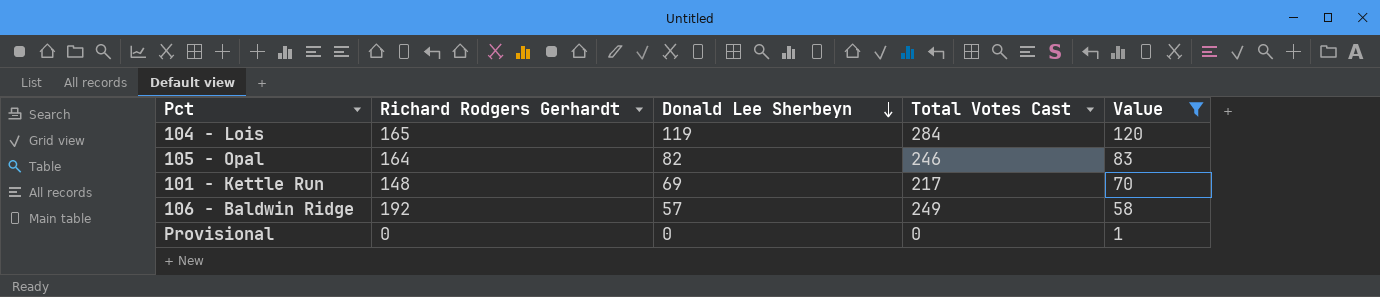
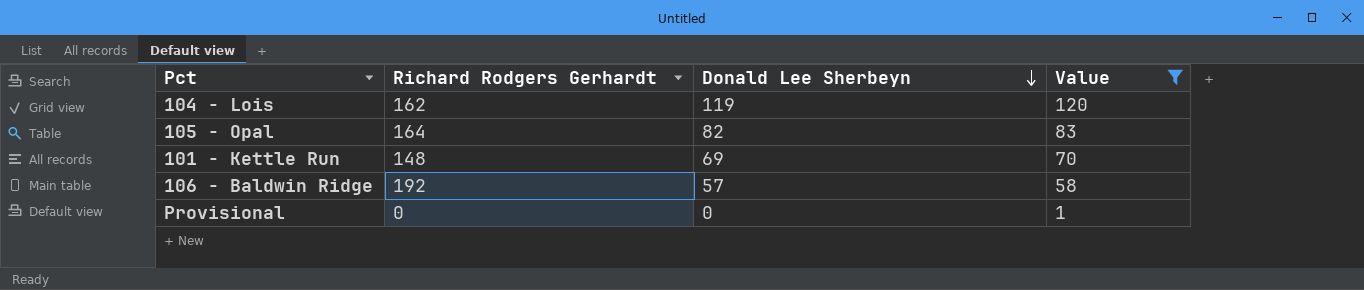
column Total Votes Cast | formula: [Richard Rodgers Gerhardt] + [Donald Lee Sherbeyn] -> none
104 - Lois | Richard Rodgers Gerhardt: 165 -> 162

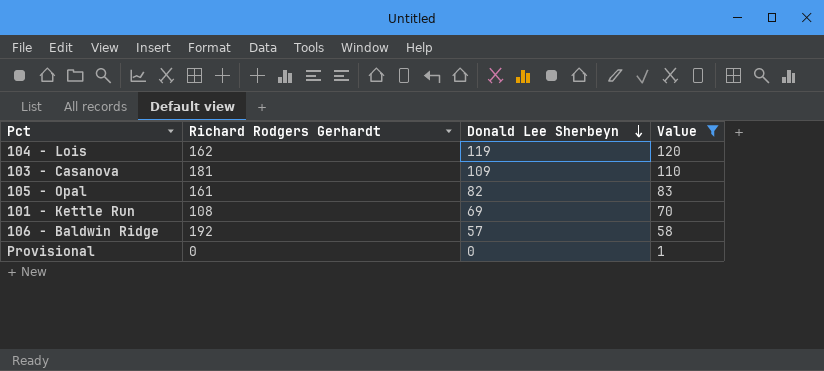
row 103 - Casanova: none -> 181 | 109 | 110
105 - Opal | Richard Rodgers Gerhardt: 164 -> 161
101 - Kettle Run | Richard Rodgers Gerhardt: 148 -> 108

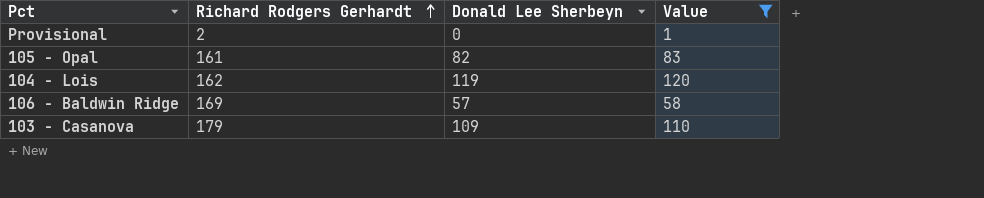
row order: Donald Lee Sherbeyn descending -> Richard Rodgers Gerhardt ascending
row 101 - Kettle Run: 108 | 69 | 70 -> none
Provisional | Richard Rodgers Gerhardt: 0 -> 2
106 - Baldwin Ridge | Richard Rodgers Gerhardt: 192 -> 169
103 - Casanova | Richard Rodgers Gerhardt: 181 -> 179

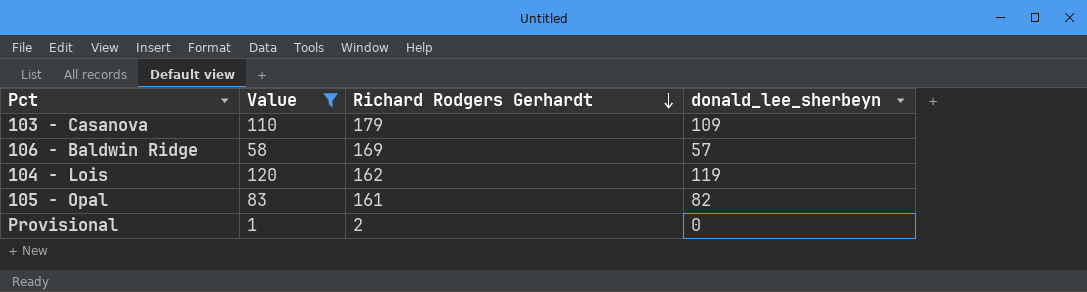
row order: Richard Rodgers Gerhardt ascending -> Richard Rodgers Gerhardt descending
column Value | position: 4 -> 2
column name: Donald Lee Sherbeyn -> donald_lee_sherbeyn

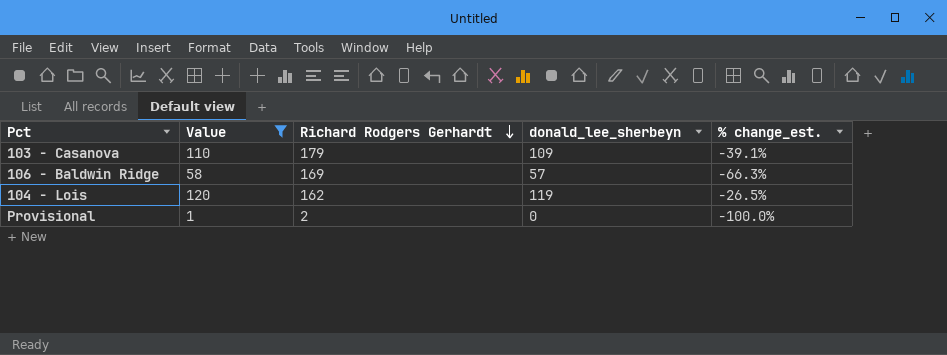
column % change_est. | formula: none -> ([donald_lee_sherbeyn] - [Richard Rodgers Gerhardt]) / [Richard Rodgers Gerhardt]
row 105 - Opal: 83 | 161 | 82 -> none

